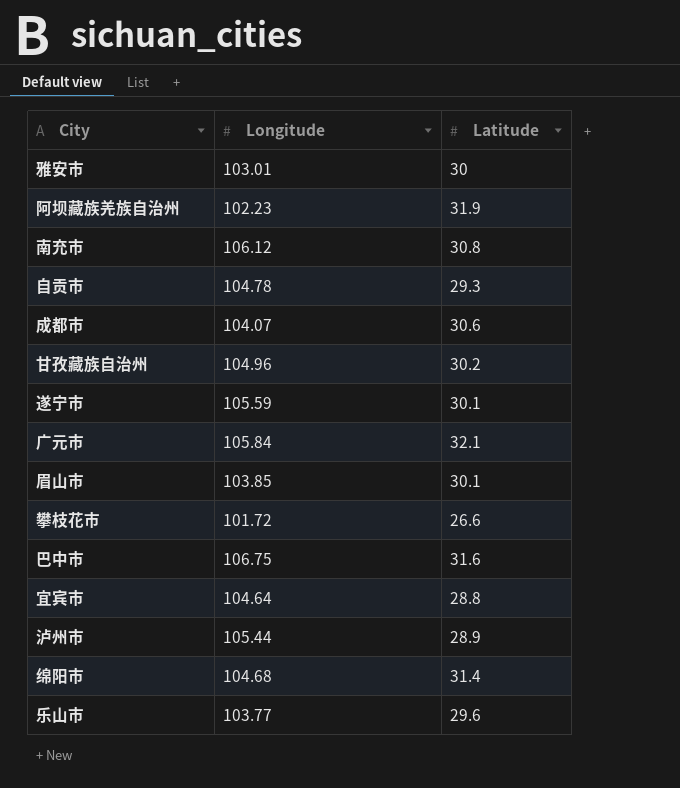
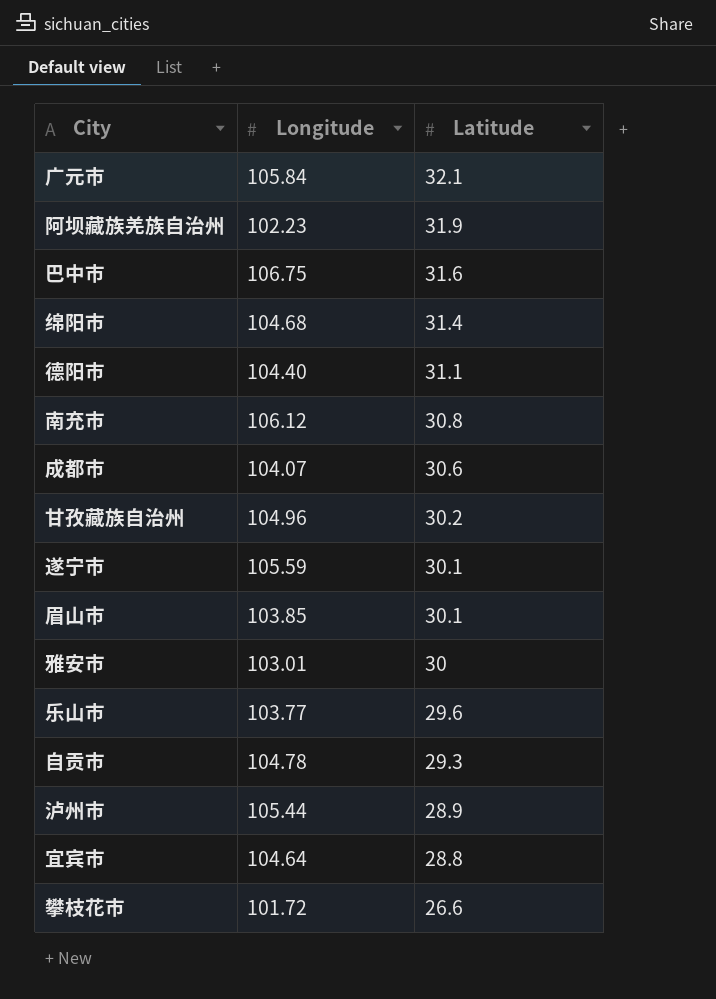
row order: none -> Latitude descending
row 德阳市: none -> 104.40 | 31.1

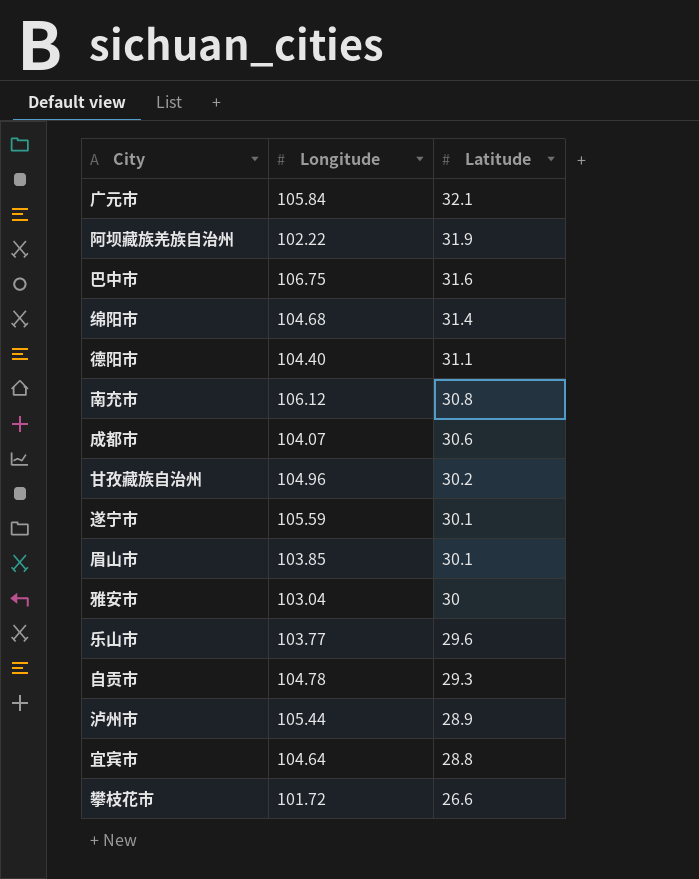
阿坝藏族羌族自治州 | Longitude: 102.23 -> 102.22
雅安市 | Longitude: 103.01 -> 103.04

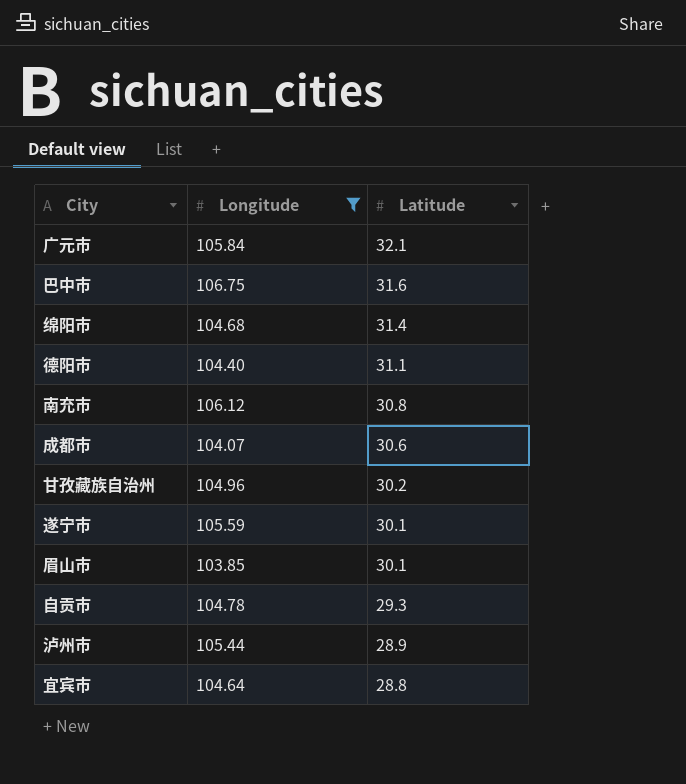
filter: none -> Longitude >= 103.85

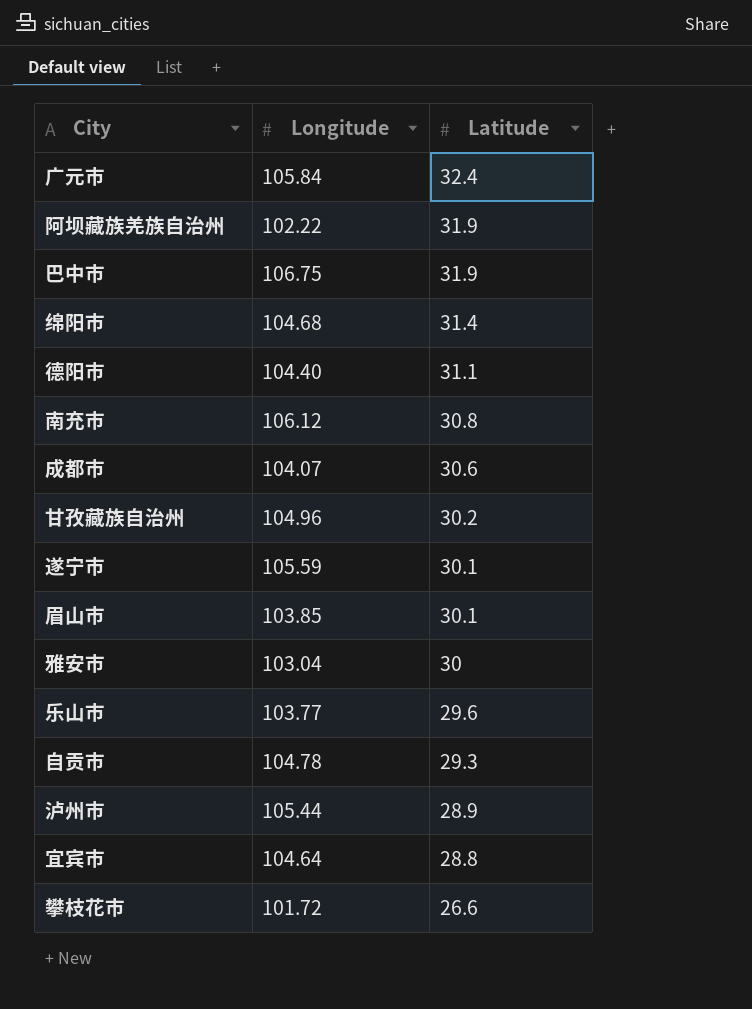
filter: Longitude >= 103.85 -> none
广元市 | Latitude: 32.1 -> 32.4
巴中市 | Latitude: 31.6 -> 31.9

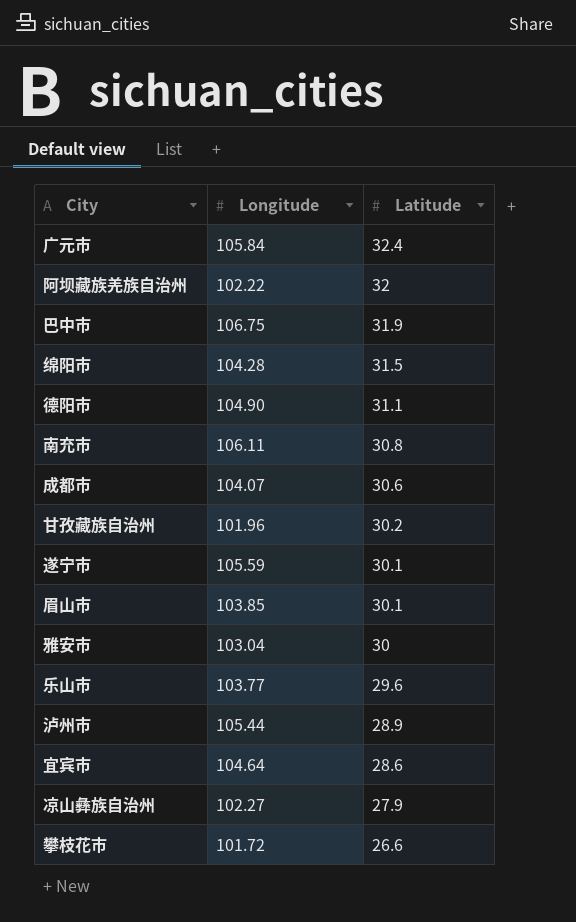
row 自贡市: 104.78 | 29.3 -> none
阿坝藏族羌族自治州 | Latitude: 31.9 -> 32
绵阳市 | Longitude: 104.68 -> 104.28
绵阳市 | Latitude: 31.4 -> 31.5
德阳市 | Longitude: 104.40 -> 104.90
南充市 | Longitude: 106.12 -> 106.11
甘孜藏族自治州 | Longitude: 104.96 -> 101.96
宜宾市 | Latitude: 28.8 -> 28.6
row 凉山彝族自治州: none -> 102.27 | 27.9

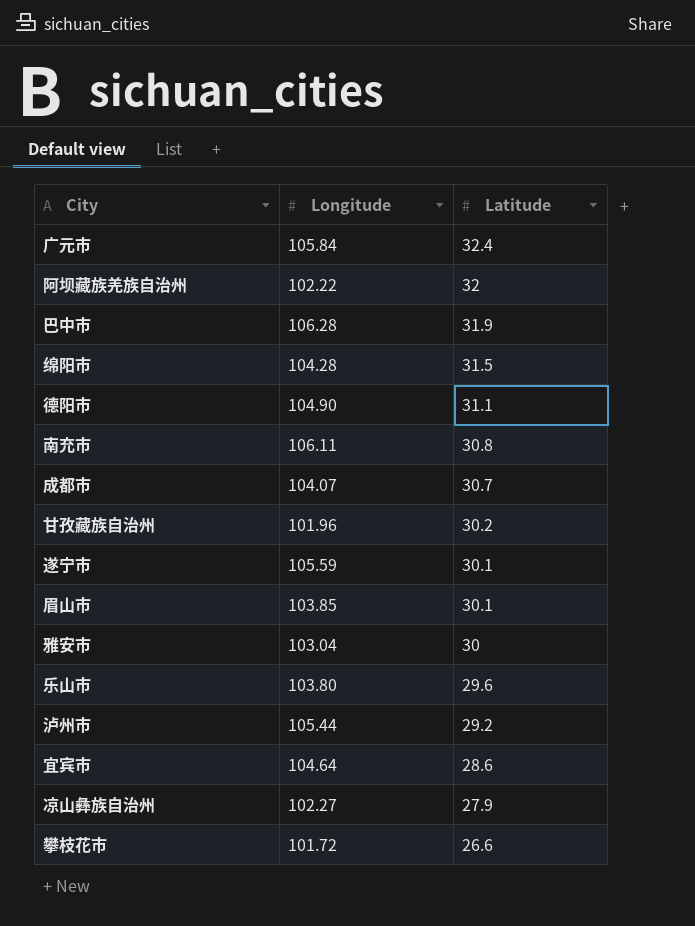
巴中市 | Longitude: 106.75 -> 106.28
成都市 | Latitude: 30.6 -> 30.7
乐山市 | Longitude: 103.77 -> 103.80
泸州市 | Latitude: 28.9 -> 29.2

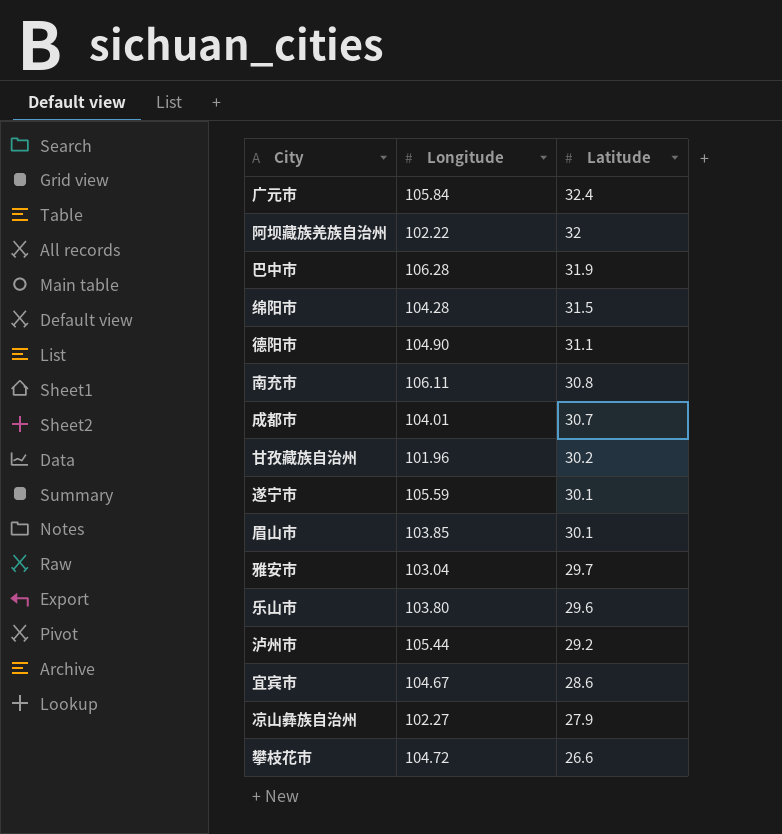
成都市 | Longitude: 104.07 -> 104.01
雅安市 | Latitude: 30 -> 29.7
宜宾市 | Longitude: 104.64 -> 104.67
攀枝花市 | Longitude: 101.72 -> 104.72

